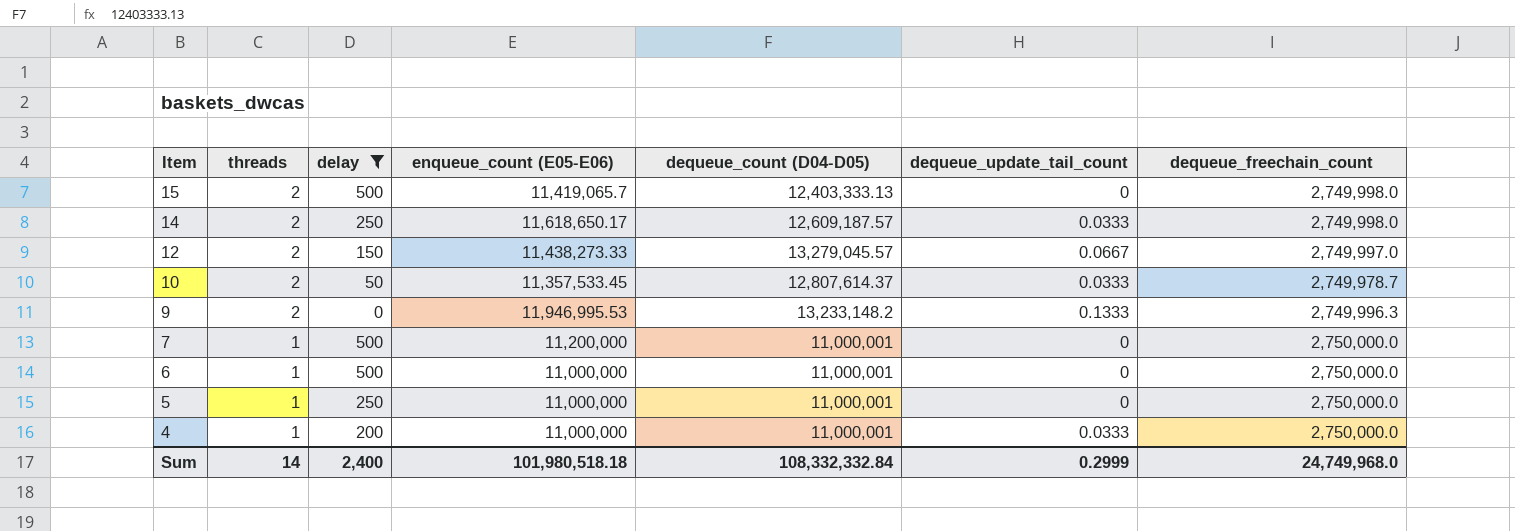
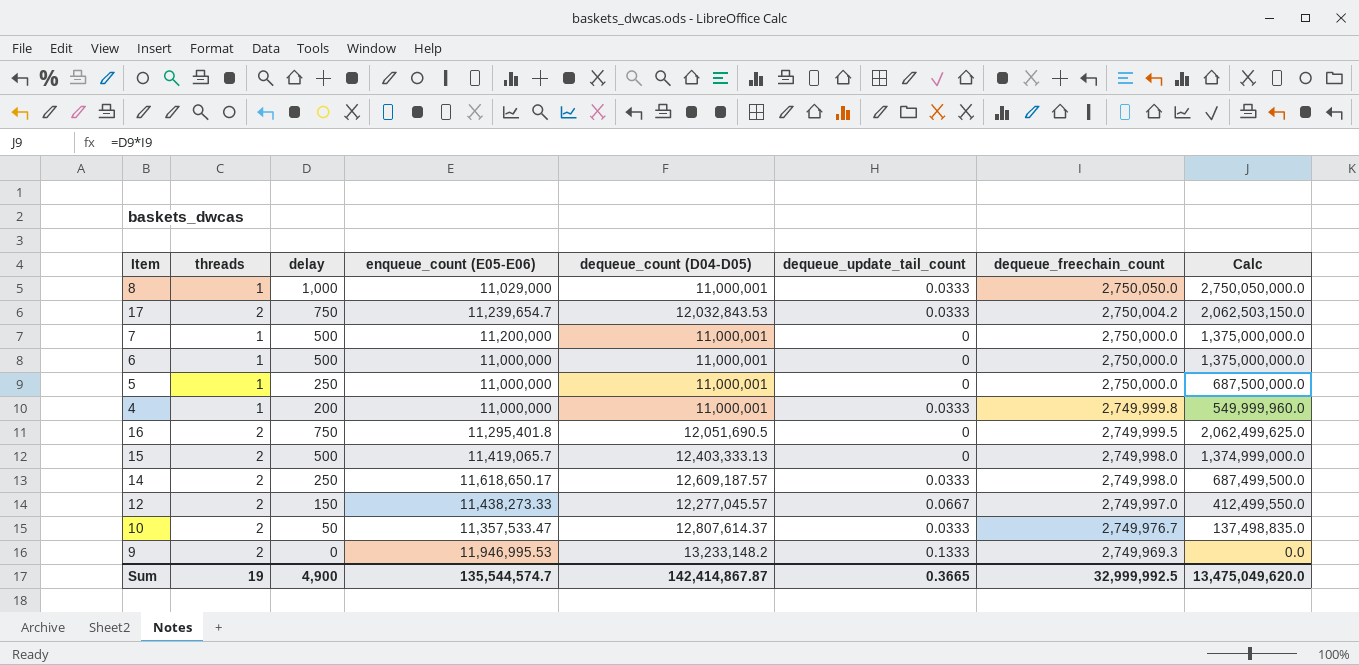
filter: delay <= 500 -> none
row order: Item descending -> dequeue_freechain_count descending
column Calc | formula: none -> [delay] * [dequeue_freechain_count]
4 | dequeue_freechain_count: 2,750,000.0 -> 2,749,999.8
12 | dequeue_count (D04-D05): 13,279,045.57 -> 12,277,045.57
10 | enqueue_count (E05-E06): 11,357,533.45 -> 11,357,533.47
10 | dequeue_freechain_count: 2,749,978.7 -> 2,749,976.7
9 | dequeue_freechain_count: 2,749,996.3 -> 2,749,969.3
Sum | threads: 14 -> 19
Sum | delay: 2,400 -> 4,900
Sum | enqueue_count (E05-E06): 101,980,518.18 -> 135,544,574.7
Sum | dequeue_count (D04-D05): 108,332,332.84 -> 142,414,867.87
Sum | dequeue_update_tail_count: 0.2999 -> 0.3665
Sum | dequeue_freechain_count: 24,749,968.0 -> 32,999,992.5

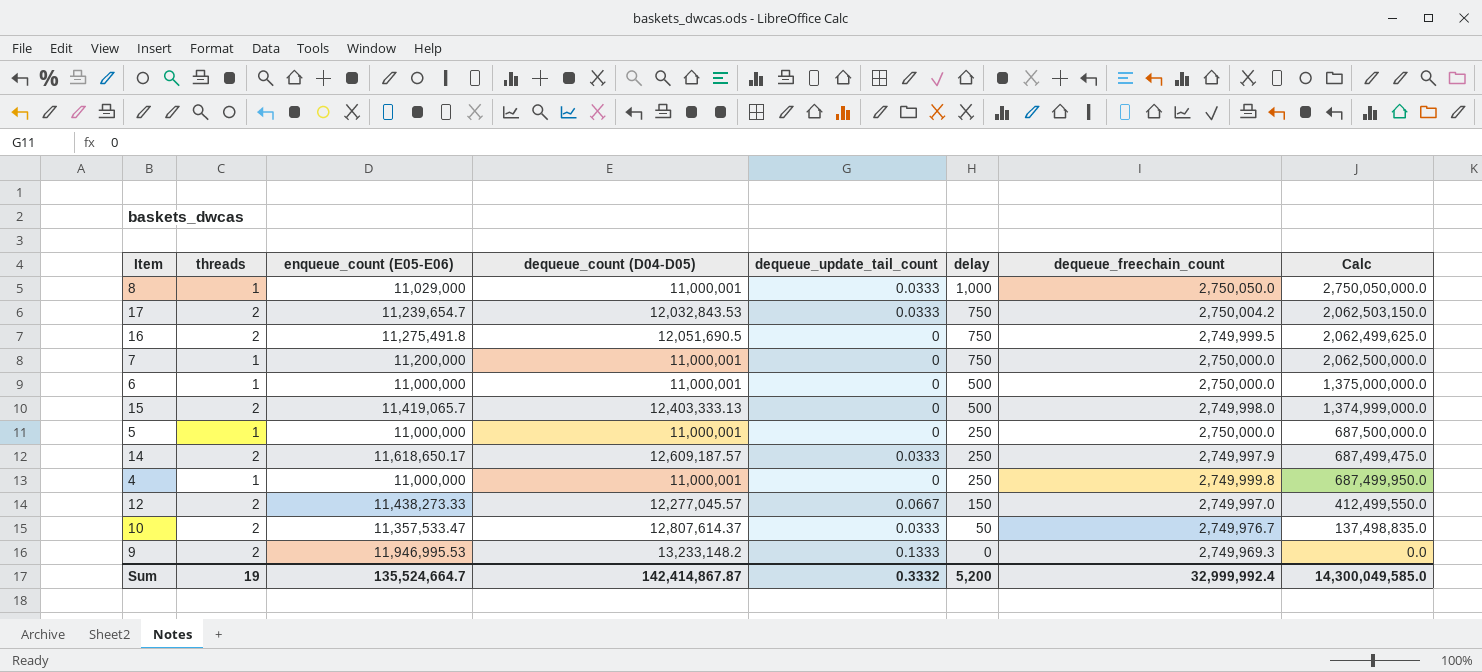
row order: dequeue_freechain_count descending -> delay descending
column delay | position: 3 -> 6
16 | enqueue_count (E05-E06): 11,295,401.8 -> 11,275,491.8
7 | delay: 500 -> 750
7 | Calc: 1,375,000,000.0 -> 2,062,500,000.0
14 | dequeue_freechain_count: 2,749,998.0 -> 2,749,997.9
14 | Calc: 687,499,500.0 -> 687,499,475.0
4 | dequeue_update_tail_count: 0.0333 -> 0
4 | delay: 200 -> 250
4 | Calc: 549,999,960.0 -> 687,499,950.0
Sum | enqueue_count (E05-E06): 135,544,574.7 -> 135,524,664.7
Sum | dequeue_update_tail_count: 0.3665 -> 0.3332
Sum | delay: 4,900 -> 5,200
Sum | dequeue_freechain_count: 32,999,992.5 -> 32,999,992.4
Sum | Calc: 13,475,049,620.0 -> 14,300,049,585.0

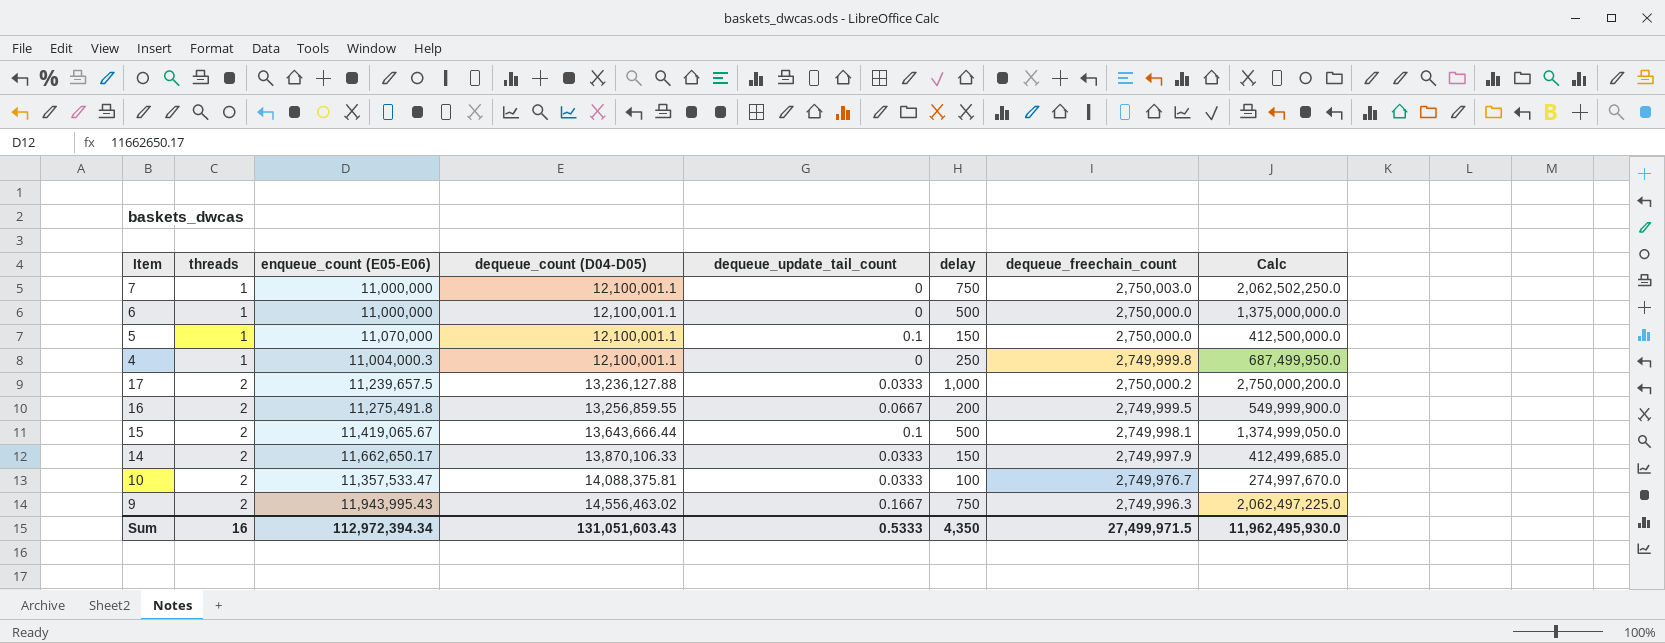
row order: delay descending -> threads ascending
row 8: 1 | 11,029,000 | 11,000,001 | 0.0333 | 1,000 | 2,750,050.0 | 2,750,050,000.0 -> none
row 12: 2 | 11,438,273.33 | 12,277,045.57 | 0.0667 | 150 | 2,749,997.0 | 412,499,550.0 -> none
7 | enqueue_count (E05-E06): 11,200,000 -> 11,000,000
7 | dequeue_count (D04-D05): 11,000,001 -> 12,100,001.1
7 | dequeue_freechain_count: 2,750,000.0 -> 2,750,003.0
7 | Calc: 2,062,500,000.0 -> 2,062,502,250.0
6 | dequeue_count (D04-D05): 11,000,001 -> 12,100,001.1
5 | enqueue_count (E05-E06): 11,000,000 -> 11,070,000
5 | dequeue_count (D04-D05): 11,000,001 -> 12,100,001.1
5 | dequeue_update_tail_count: 0 -> 0.1
5 | delay: 250 -> 150
5 | Calc: 687,500,000.0 -> 412,500,000.0
4 | enqueue_count (E05-E06): 11,000,000 -> 11,004,000.3
4 | dequeue_count (D04-D05): 11,000,001 -> 12,100,001.1
17 | enqueue_count (E05-E06): 11,239,654.7 -> 11,239,657.5
17 | dequeue_count (D04-D05): 12,032,843.53 -> 13,236,127.88
17 | delay: 750 -> 1,000
17 | dequeue_freechain_count: 2,750,004.2 -> 2,750,000.2
17 | Calc: 2,062,503,150.0 -> 2,750,000,200.0
16 | dequeue_count (D04-D05): 12,051,690.5 -> 13,256,859.55
16 | dequeue_update_tail_count: 0 -> 0.0667
16 | delay: 750 -> 200
16 | Calc: 2,062,499,625.0 -> 549,999,900.0
15 | enqueue_count (E05-E06): 11,419,065.7 -> 11,419,065.67
15 | dequeue_count (D04-D05): 12,403,333.13 -> 13,643,666.44
15 | dequeue_update_tail_count: 0 -> 0.1
15 | dequeue_freechain_count: 2,749,998.0 -> 2,749,998.1
15 | Calc: 1,374,999,000.0 -> 1,374,999,050.0
14 | enqueue_count (E05-E06): 11,618,650.17 -> 11,662,650.17
14 | dequeue_count (D04-D05): 12,609,187.57 -> 13,870,106.33
14 | delay: 250 -> 150
14 | Calc: 687,499,475.0 -> 412,499,685.0
10 | dequeue_count (D04-D05): 12,807,614.37 -> 14,088,375.81
10 | delay: 50 -> 100
10 | Calc: 137,498,835.0 -> 274,997,670.0
9 | enqueue_count (E05-E06): 11,946,995.53 -> 11,943,995.43
9 | dequeue_count (D04-D05): 13,233,148.2 -> 14,556,463.02
9 | dequeue_update_tail_count: 0.1333 -> 0.1667
9 | delay: 0 -> 750
9 | dequeue_freechain_count: 2,749,969.3 -> 2,749,996.3
9 | Calc: 0.0 -> 2,062,497,225.0
Sum | threads: 19 -> 16
Sum | enqueue_count (E05-E06): 135,524,664.7 -> 112,972,394.34
Sum | dequeue_count (D04-D05): 142,414,867.87 -> 131,051,603.43
Sum | dequeue_update_tail_count: 0.3332 -> 0.5333
Sum | delay: 5,200 -> 4,350
Sum | dequeue_freechain_count: 32,999,992.4 -> 27,499,971.5
Sum | Calc: 14,300,049,585.0 -> 11,962,495,930.0

